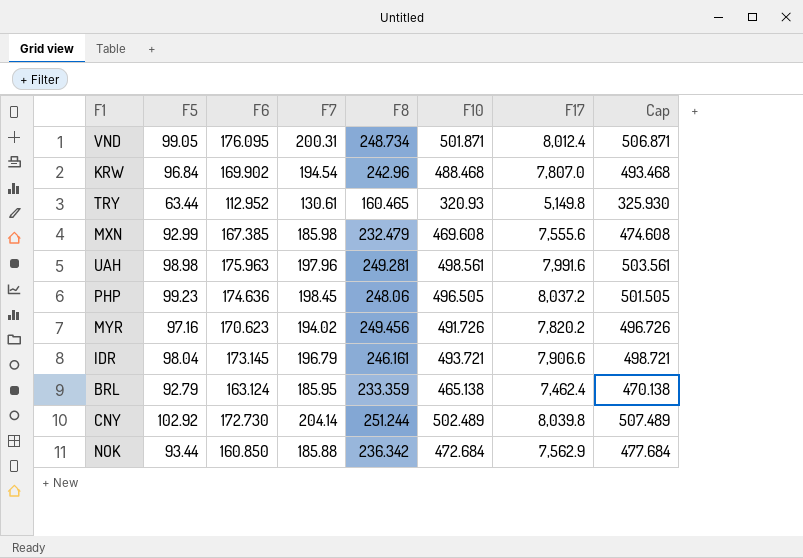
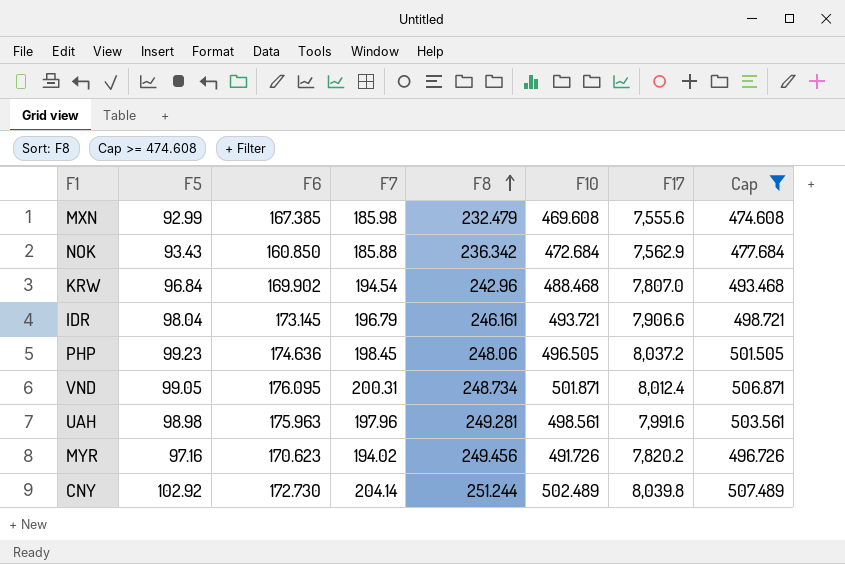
filter: none -> Cap >= 474.608
row order: none -> F8 ascending
NOK | F5: 93.44 -> 93.43

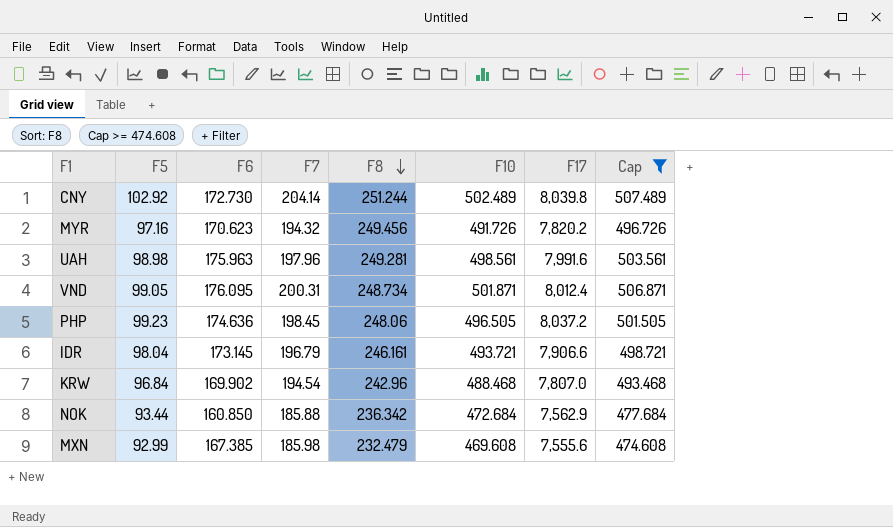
row order: F8 ascending -> F8 descending
MYR | F7: 194.02 -> 194.32
NOK | F5: 93.43 -> 93.44

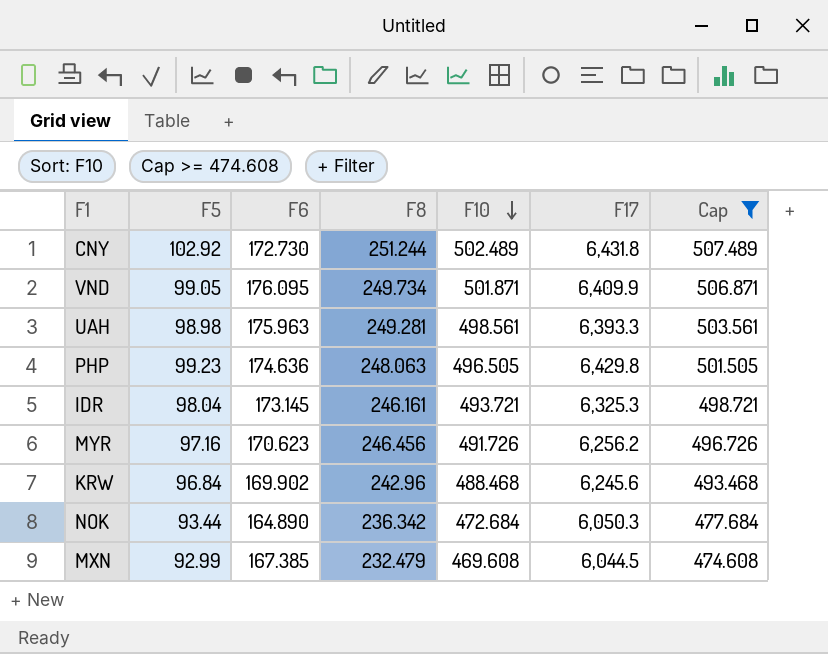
row order: F8 descending -> F10 descending
column F7 | position: 4 -> none
CNY | F17: 8,039.8 -> 6,431.8
VND | F8: 248.734 -> 249.734
VND | F17: 8,012.4 -> 6,409.9
UAH | F17: 7,991.6 -> 6,393.3
PHP | F8: 248.06 -> 248.063
PHP | F17: 8,037.2 -> 6,429.8
IDR | F17: 7,906.6 -> 6,325.3
MYR | F8: 249.456 -> 246.456
MYR | F17: 7,820.2 -> 6,256.2
KRW | F17: 7,807.0 -> 6,245.6
NOK | F6: 160.850 -> 164.890
NOK | F17: 7,562.9 -> 6,050.3
MXN | F17: 7,555.6 -> 6,044.5

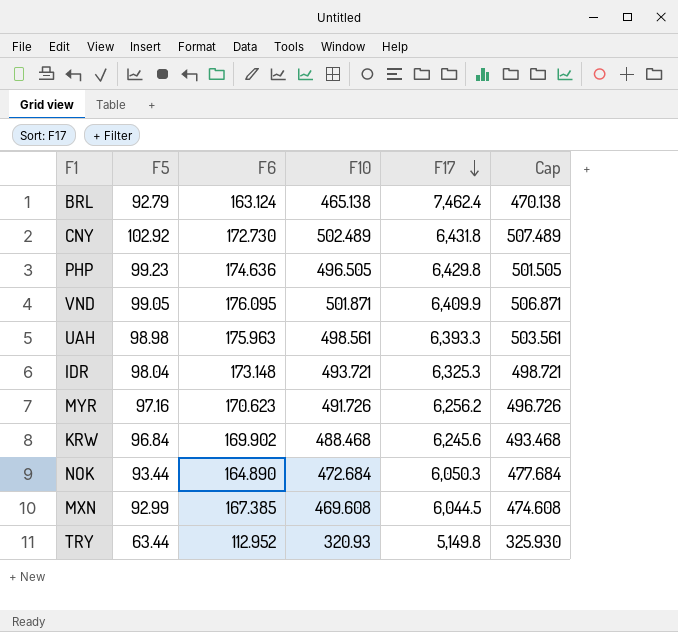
filter: Cap >= 474.608 -> none
row order: F10 descending -> F17 descending
column F8 | position: 4 -> none
IDR | F6: 173.145 -> 173.148

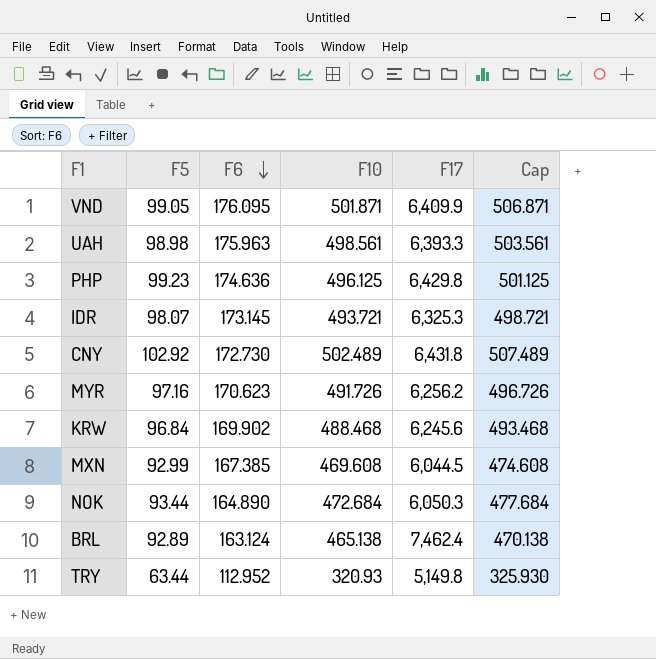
row order: F17 descending -> F6 descending
PHP | F10: 496.505 -> 496.125
PHP | Cap: 501.505 -> 501.125
IDR | F5: 98.04 -> 98.07
IDR | F6: 173.148 -> 173.145
BRL | F5: 92.79 -> 92.89

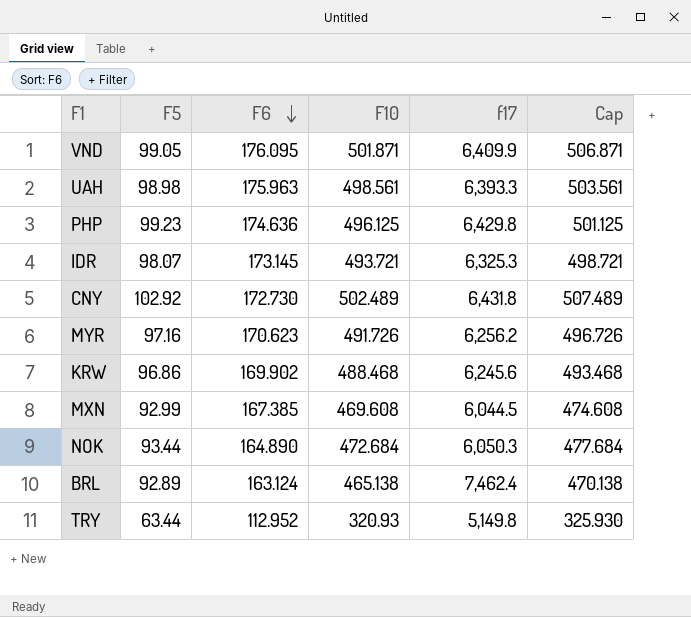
column name: F17 -> f17
KRW | F5: 96.84 -> 96.86

